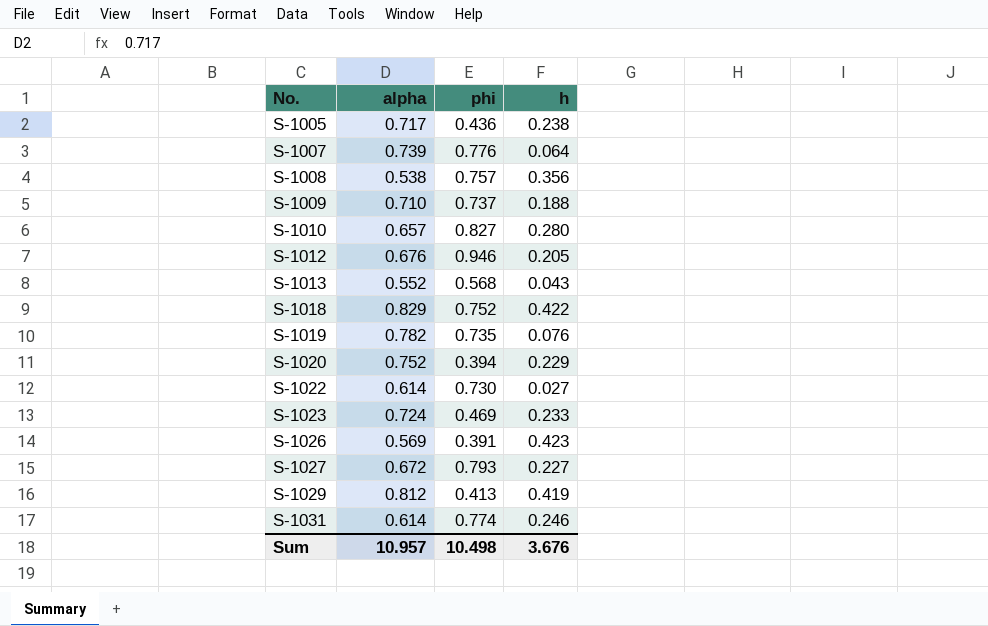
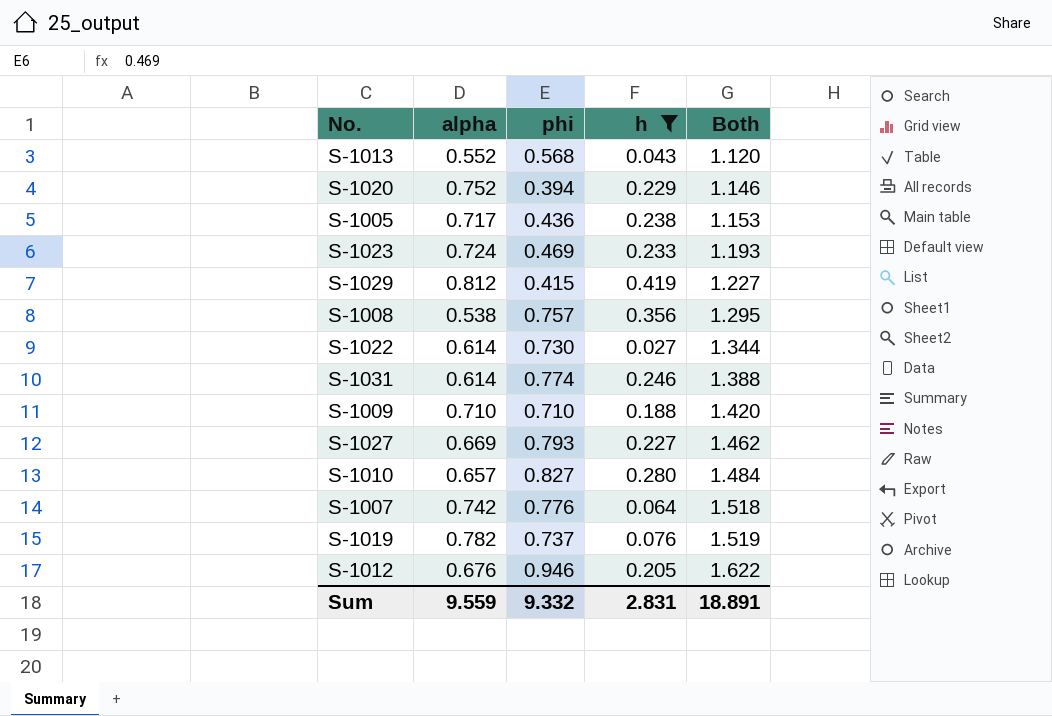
filter: none -> h <= 0.419
row order: No. ascending -> Both ascending
column Both | formula: none -> [alpha] + [phi]
S-1029 | phi: 0.413 -> 0.415
S-1009 | phi: 0.737 -> 0.710
S-1027 | alpha: 0.672 -> 0.669
S-1007 | alpha: 0.739 -> 0.742
S-1019 | phi: 0.735 -> 0.737
Sum | alpha: 10.957 -> 9.559
Sum | phi: 10.498 -> 9.332
Sum | h: 3.676 -> 2.831

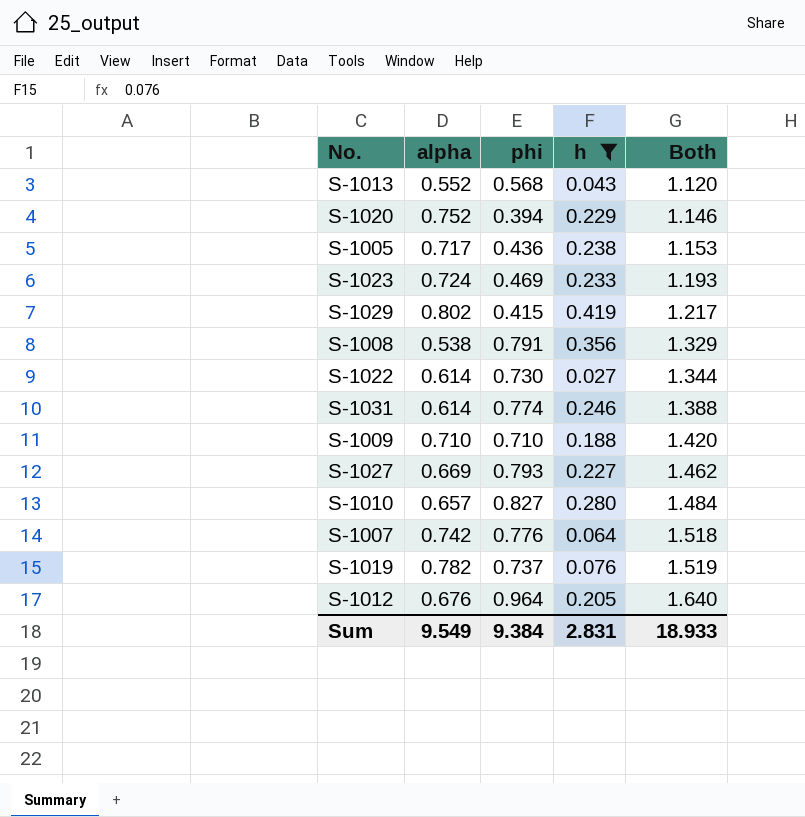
S-1029 | alpha: 0.812 -> 0.802
S-1029 | Both: 1.227 -> 1.217
S-1008 | phi: 0.757 -> 0.791
S-1008 | Both: 1.295 -> 1.329
S-1012 | phi: 0.946 -> 0.964
S-1012 | Both: 1.622 -> 1.640
Sum | alpha: 9.559 -> 9.549
Sum | phi: 9.332 -> 9.384
Sum | Both: 18.891 -> 18.933

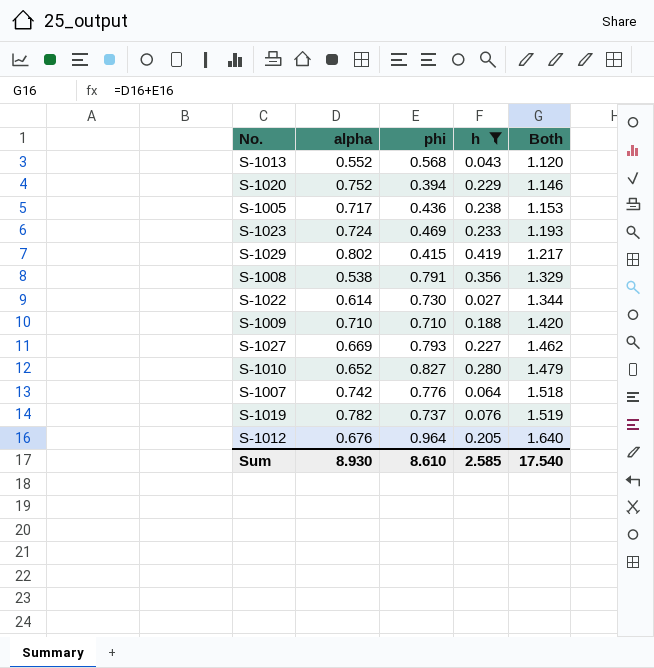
row S-1031: 0.614 | 0.774 | 0.246 | 1.388 -> none
S-1010 | alpha: 0.657 -> 0.652
S-1010 | Both: 1.484 -> 1.479
Sum | alpha: 9.549 -> 8.930
Sum | phi: 9.384 -> 8.610
Sum | h: 2.831 -> 2.585
Sum | Both: 18.933 -> 17.540

